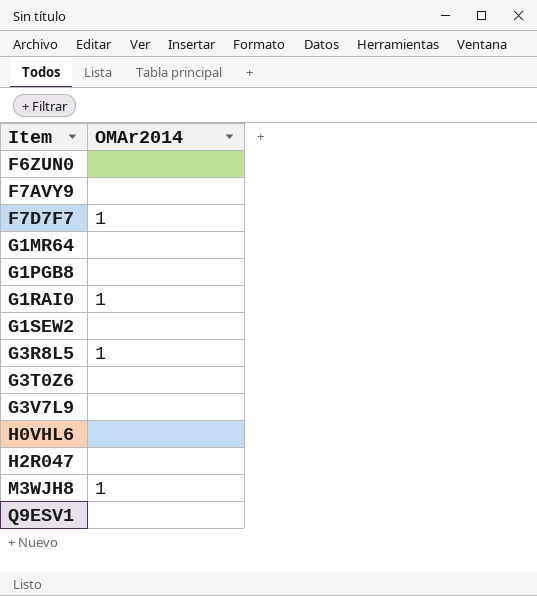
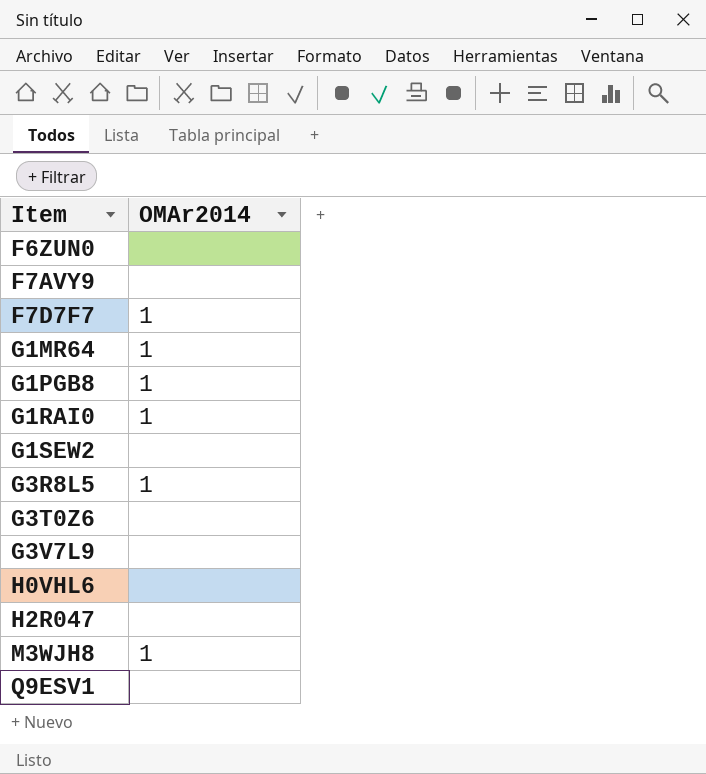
G1MR64 | OMAr2014: none -> 1
G1PGB8 | OMAr2014: none -> 1

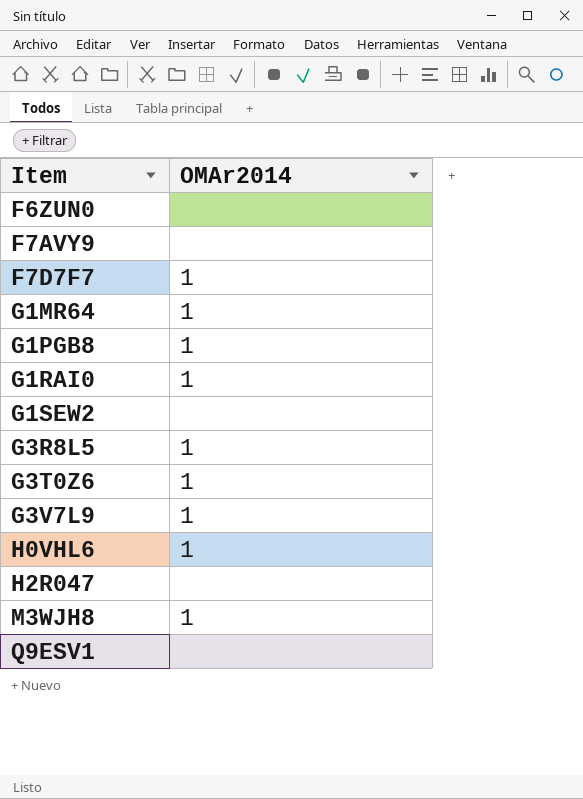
G3T0Z6 | OMAr2014: none -> 1
G3V7L9 | OMAr2014: none -> 1
H0VHL6 | OMAr2014: none -> 1

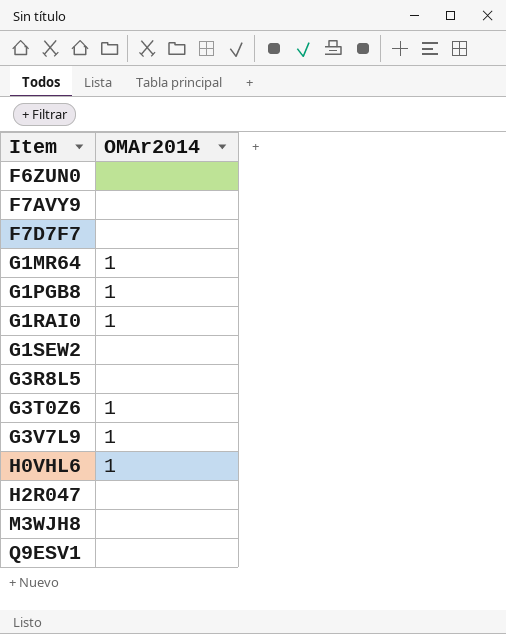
F7D7F7 | OMAr2014: 1 -> none
G3R8L5 | OMAr2014: 1 -> none
M3WJH8 | OMAr2014: 1 -> none

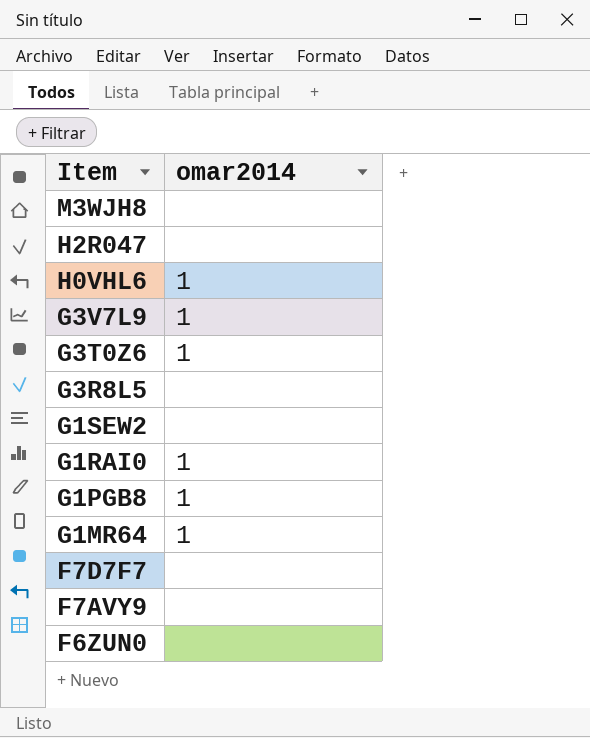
row order: Item ascending -> Item descending
column name: OMAr2014 -> omar2014
row Q9ESV1: none -> none

